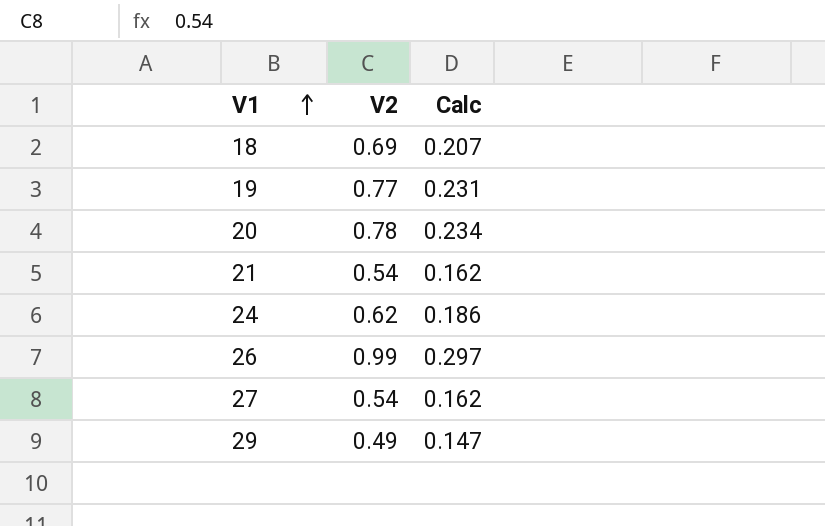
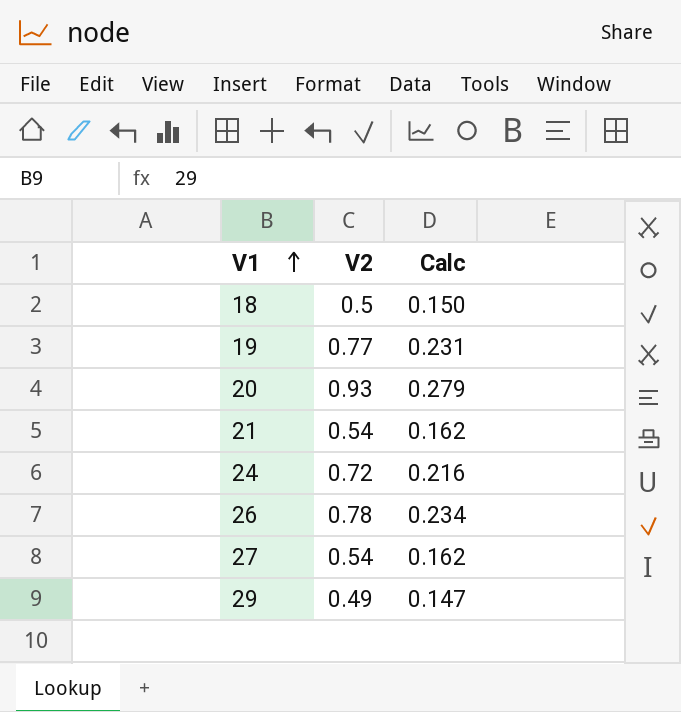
18 | V2: 0.69 -> 0.5
18 | Calc: 0.207 -> 0.150
20 | V2: 0.78 -> 0.93
20 | Calc: 0.234 -> 0.279
24 | V2: 0.62 -> 0.72
24 | Calc: 0.186 -> 0.216
26 | V2: 0.99 -> 0.78
26 | Calc: 0.297 -> 0.234

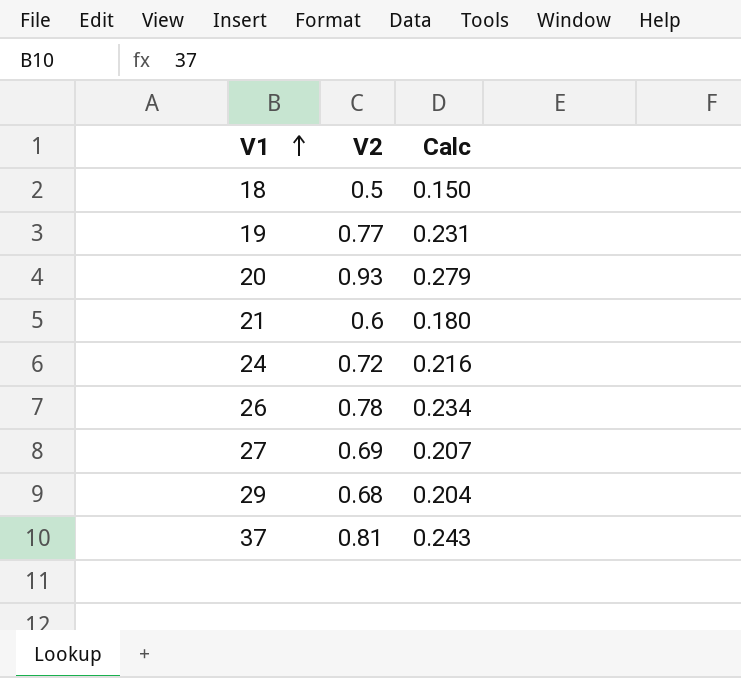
21 | V2: 0.54 -> 0.6
21 | Calc: 0.162 -> 0.180
27 | V2: 0.54 -> 0.69
27 | Calc: 0.162 -> 0.207
29 | V2: 0.49 -> 0.68
29 | Calc: 0.147 -> 0.204
row 37: none -> 0.81 | 0.243

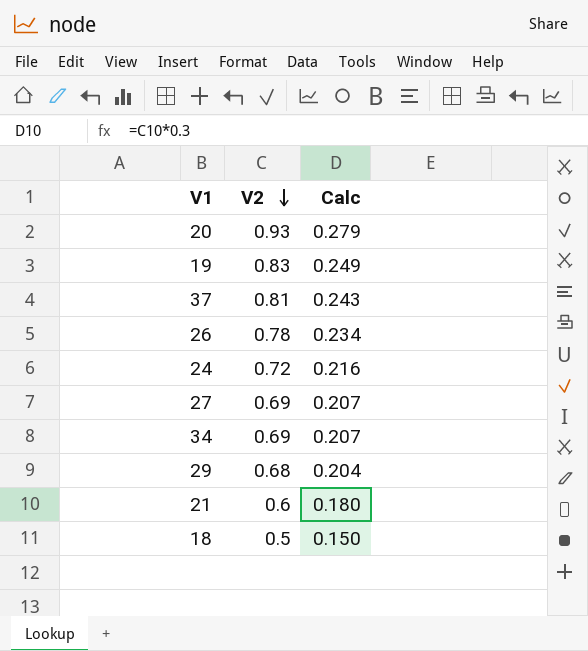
row order: V1 ascending -> V2 descending
19 | V2: 0.77 -> 0.83
19 | Calc: 0.231 -> 0.249
row 34: none -> 0.69 | 0.207

